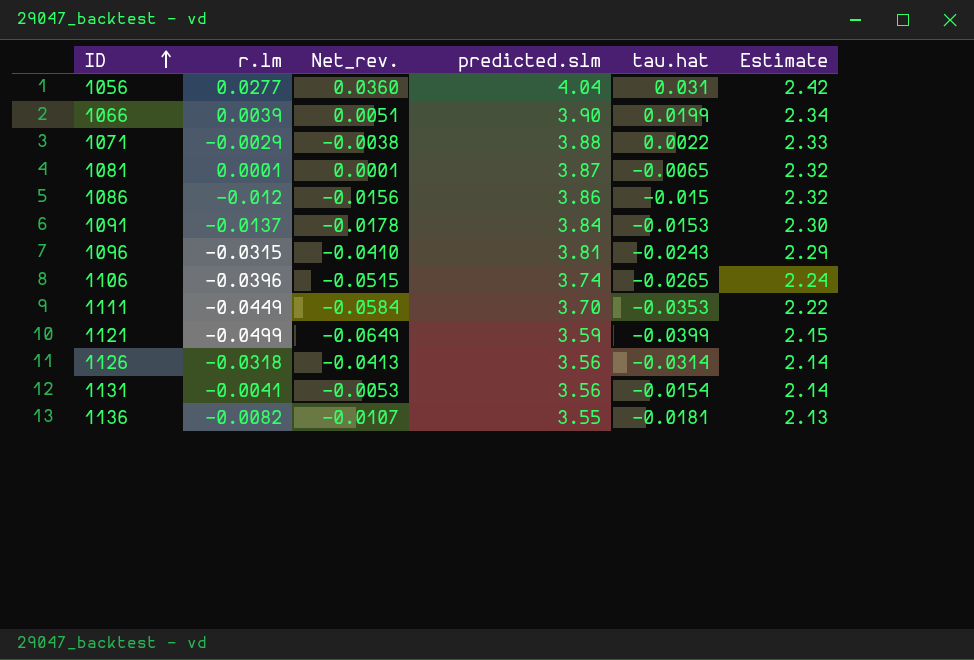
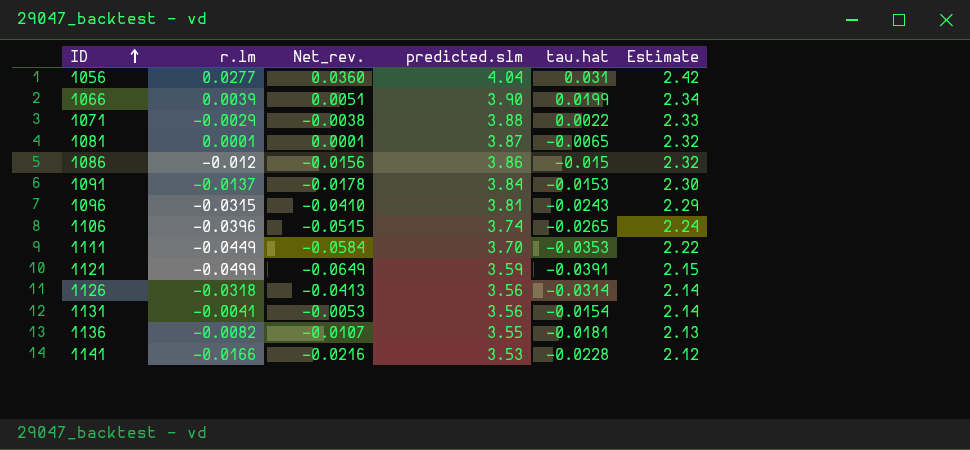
1121 | tau.hat: -0.0399 -> -0.0391
row 1141: none -> -0.0166 | -0.0216 | 3.53 | -0.0228 | 2.12

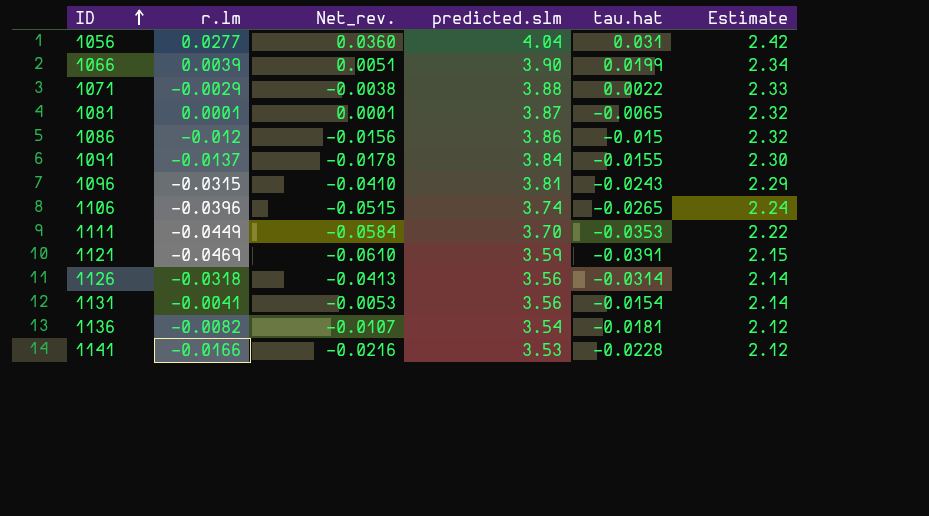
1091 | tau.hat: -0.0153 -> -0.0155
1121 | r.lm: -0.0499 -> -0.0469
1121 | Net_rev.: -0.0649 -> -0.0610
1136 | predicted.slm: 3.55 -> 3.54
1136 | Estimate: 2.13 -> 2.12

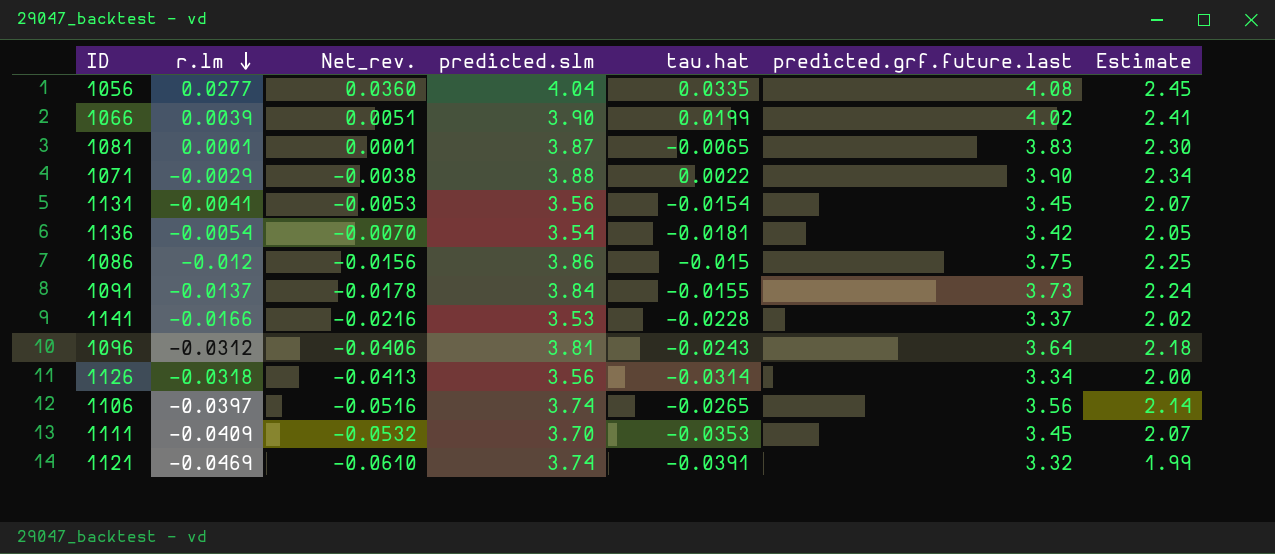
row order: ID ascending -> r.lm descending
column predicted.grf.future.last | position: none -> 6
column Estimate | formula: [predicted.slm] * 0.6 -> [predicted.grf.future.last] * 0.6
1056 | tau.hat: 0.031 -> 0.0335
1136 | r.lm: -0.0082 -> -0.0054
1136 | Net_rev.: -0.0107 -> -0.0070
1096 | r.lm: -0.0315 -> -0.0312
1096 | Net_rev.: -0.0410 -> -0.0406
1106 | r.lm: -0.0396 -> -0.0397
1106 | Net_rev.: -0.0515 -> -0.0516
1111 | r.lm: -0.0449 -> -0.0409
1111 | Net_rev.: -0.0584 -> -0.0532
1121 | predicted.slm: 3.59 -> 3.74

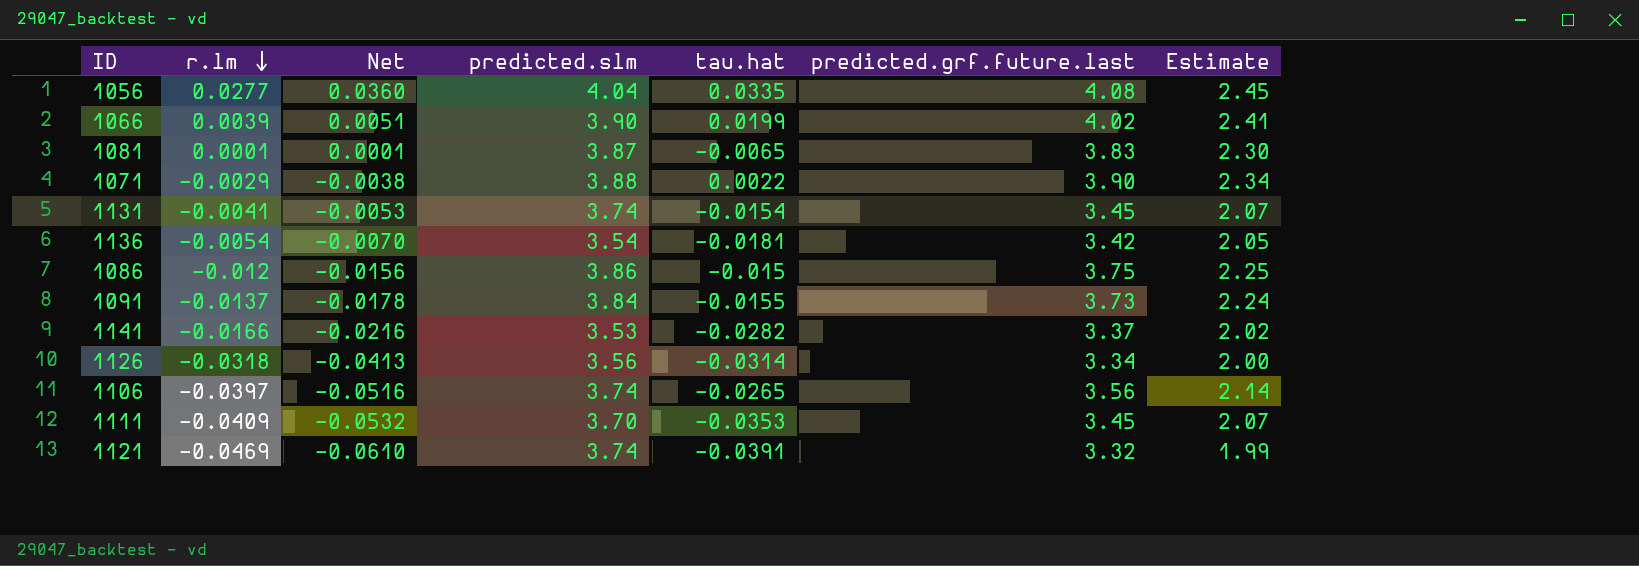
column name: Net_rev. -> Net
row 1096: -0.0312 | -0.0406 | 3.81 | -0.0243 | 3.64 | 2.18 -> none
1131 | predicted.slm: 3.56 -> 3.74
1141 | tau.hat: -0.0228 -> -0.0282

